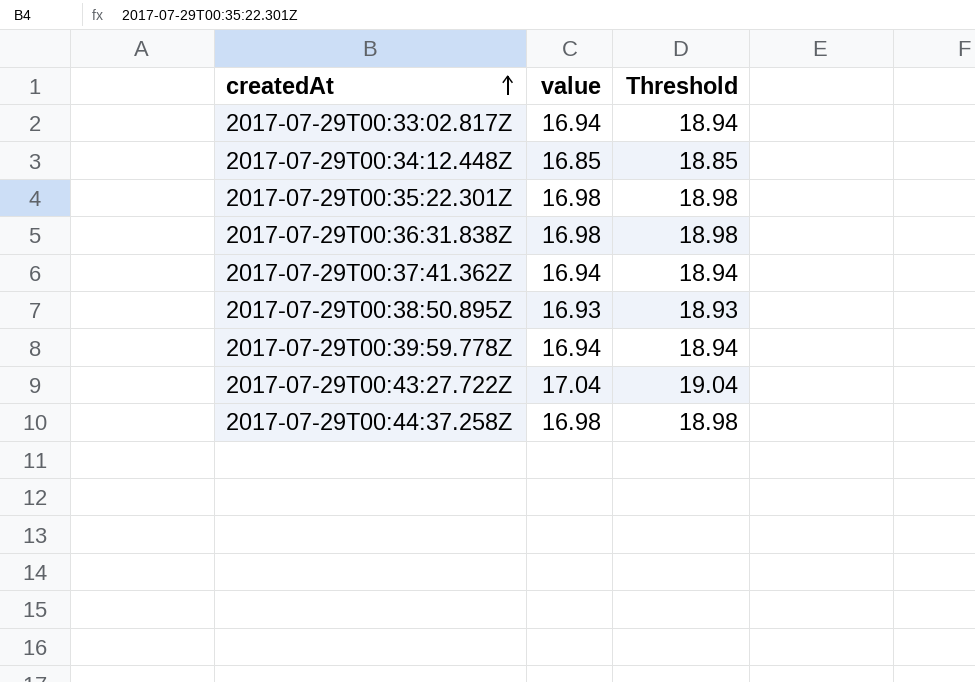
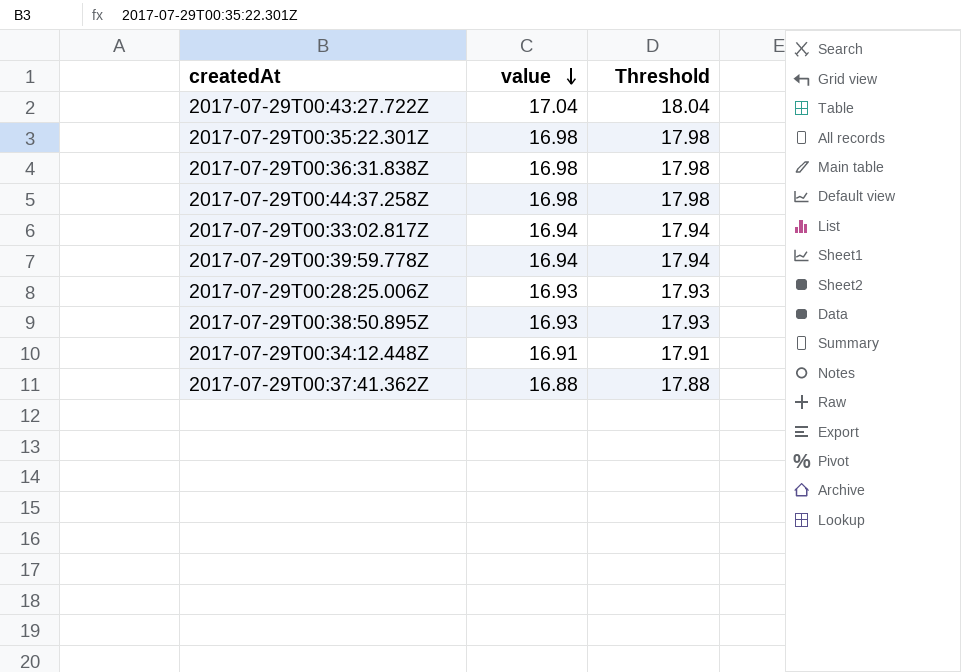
row order: createdAt ascending -> value descending
column Threshold | formula: [value] + 2 -> [value] + 1
row 2017-07-29T00:28:25.006Z: none -> 16.93 | 17.93
2017-07-29T00:34:12.448Z | value: 16.85 -> 16.91
2017-07-29T00:37:41.362Z | value: 16.94 -> 16.88

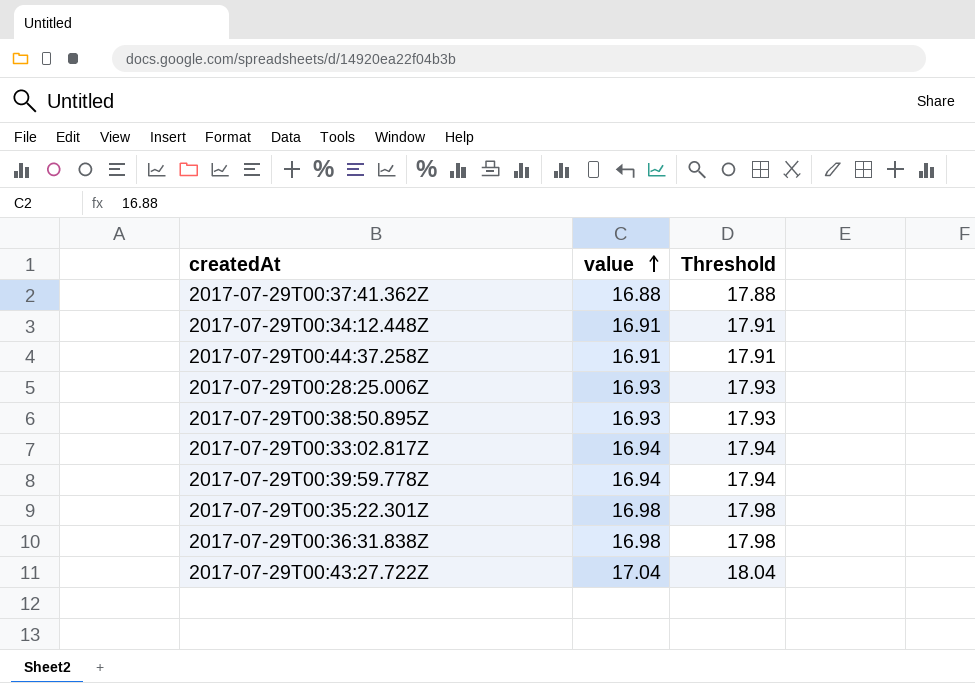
row order: value descending -> value ascending
2017-07-29T00:44:37.258Z | value: 16.98 -> 16.91
2017-07-29T00:44:37.258Z | Threshold: 17.98 -> 17.91

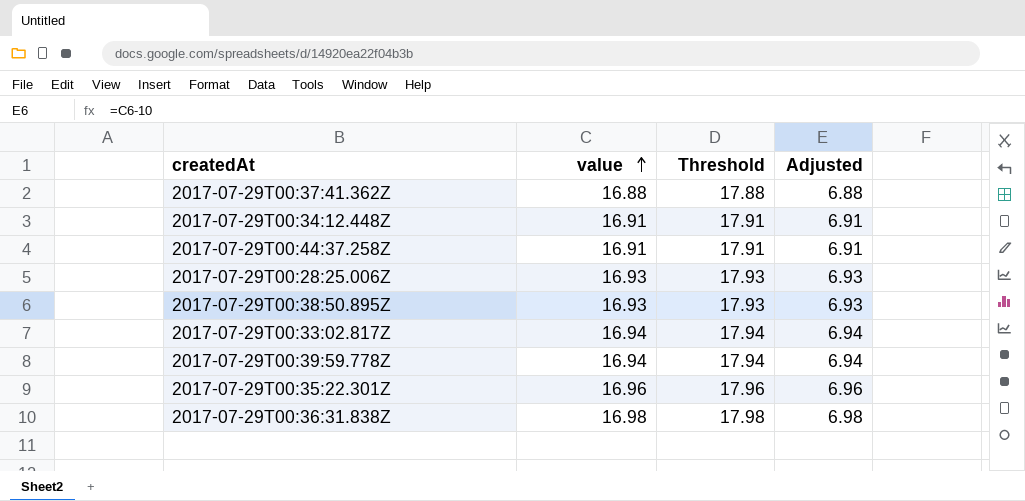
column Adjusted | formula: none -> [value] - 10
row 2017-07-29T00:43:27.722Z: 17.04 | 18.04 -> none
2017-07-29T00:35:22.301Z | value: 16.98 -> 16.96
2017-07-29T00:35:22.301Z | Threshold: 17.98 -> 17.96

